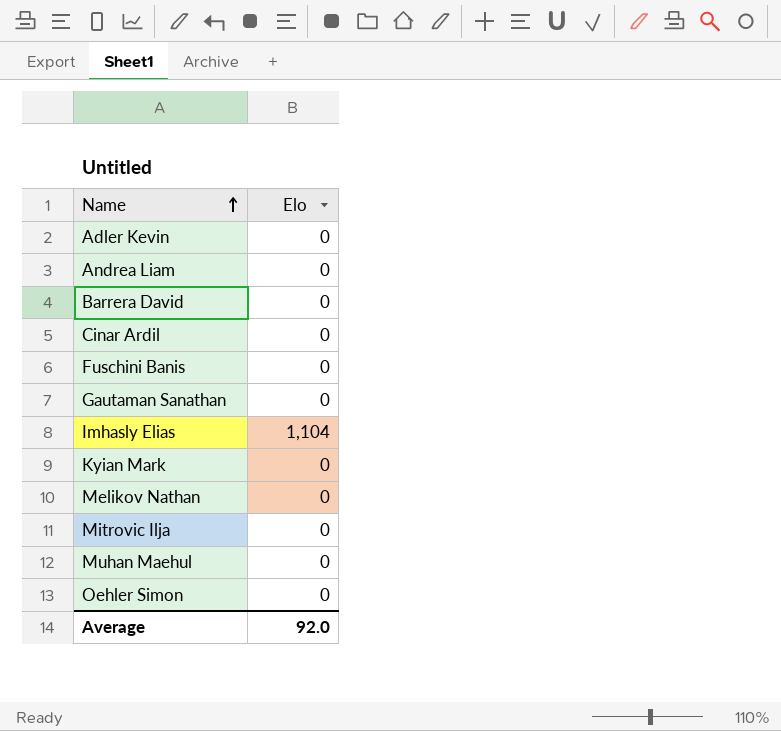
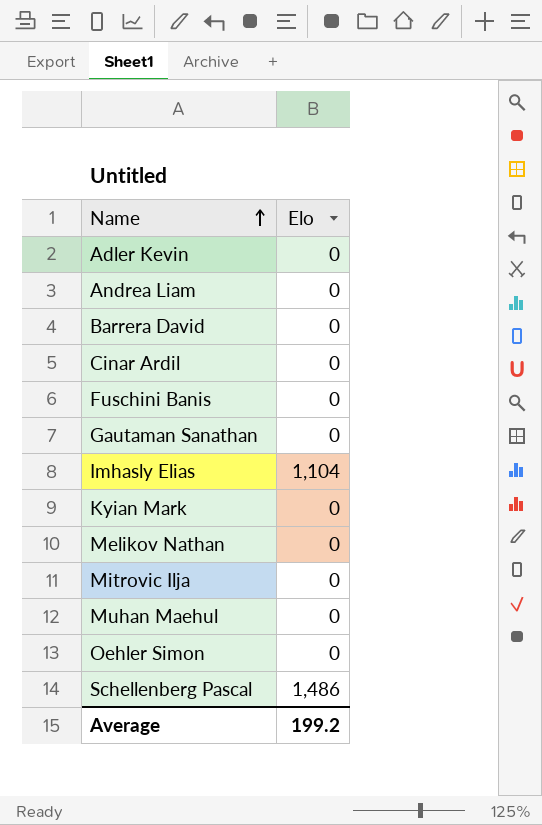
row Schellenberg Pascal: none -> 1,486
Average | Elo: 92.0 -> 199.2

